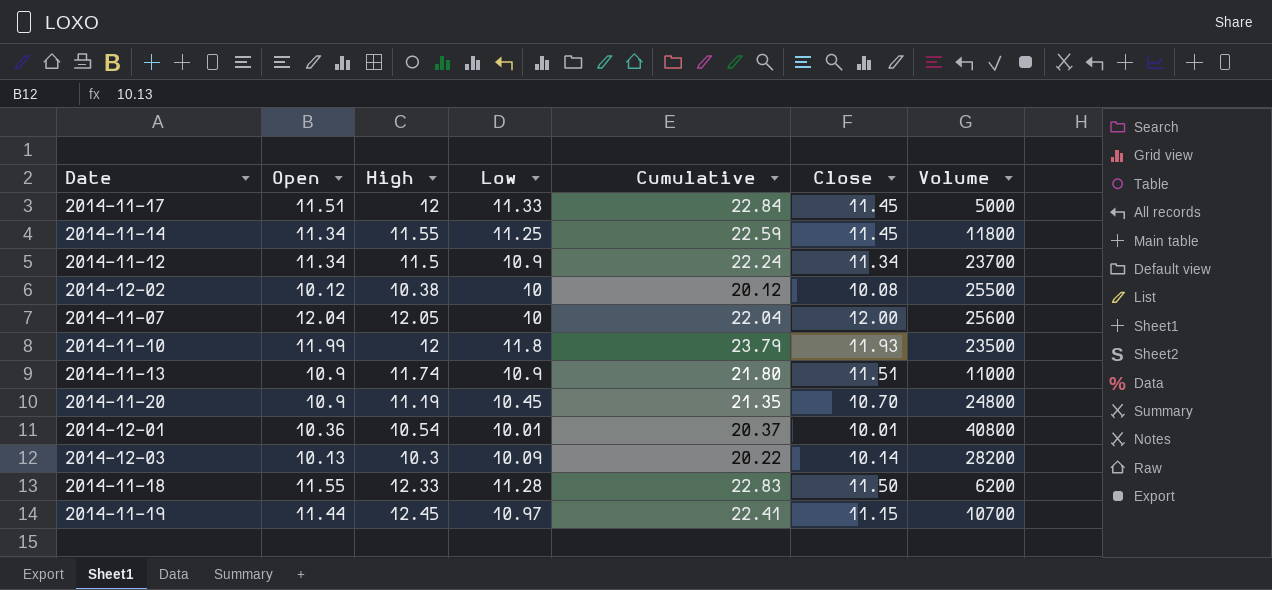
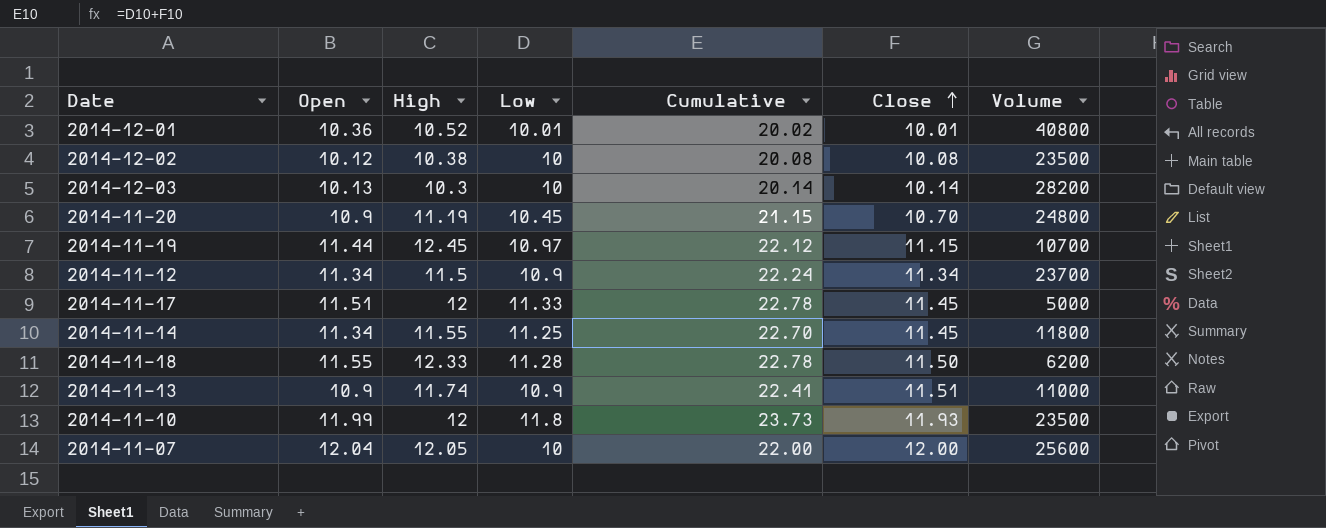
row order: none -> Close ascending
column Cumulative | formula: [Open] + [Low] -> [Low] + [Close]
2014-12-01 | High: 10.54 -> 10.52
2014-12-02 | Volume: 25500 -> 23500
2014-12-03 | Low: 10.09 -> 10

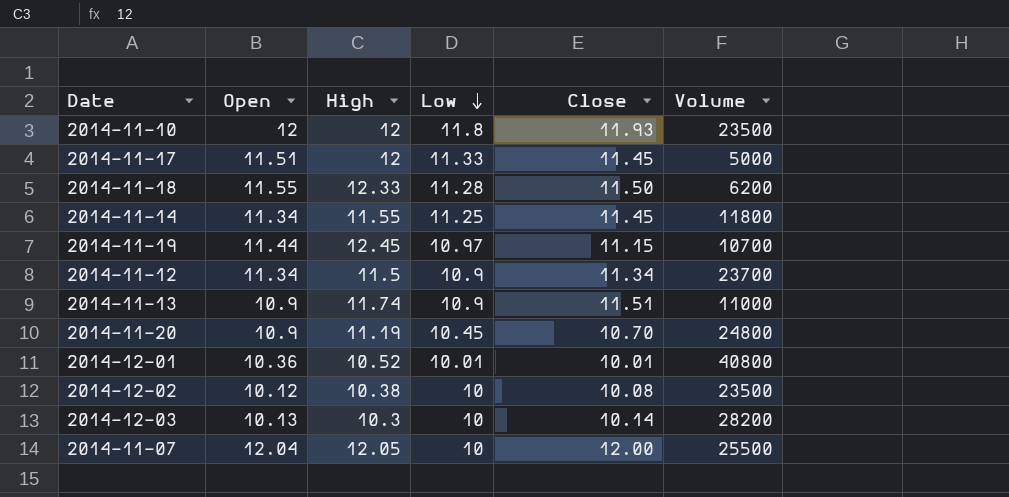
row order: Close ascending -> Low descending
column Cumulative | formula: [Low] + [Close] -> none
2014-11-10 | Open: 11.99 -> 12
2014-11-07 | Volume: 25600 -> 25500

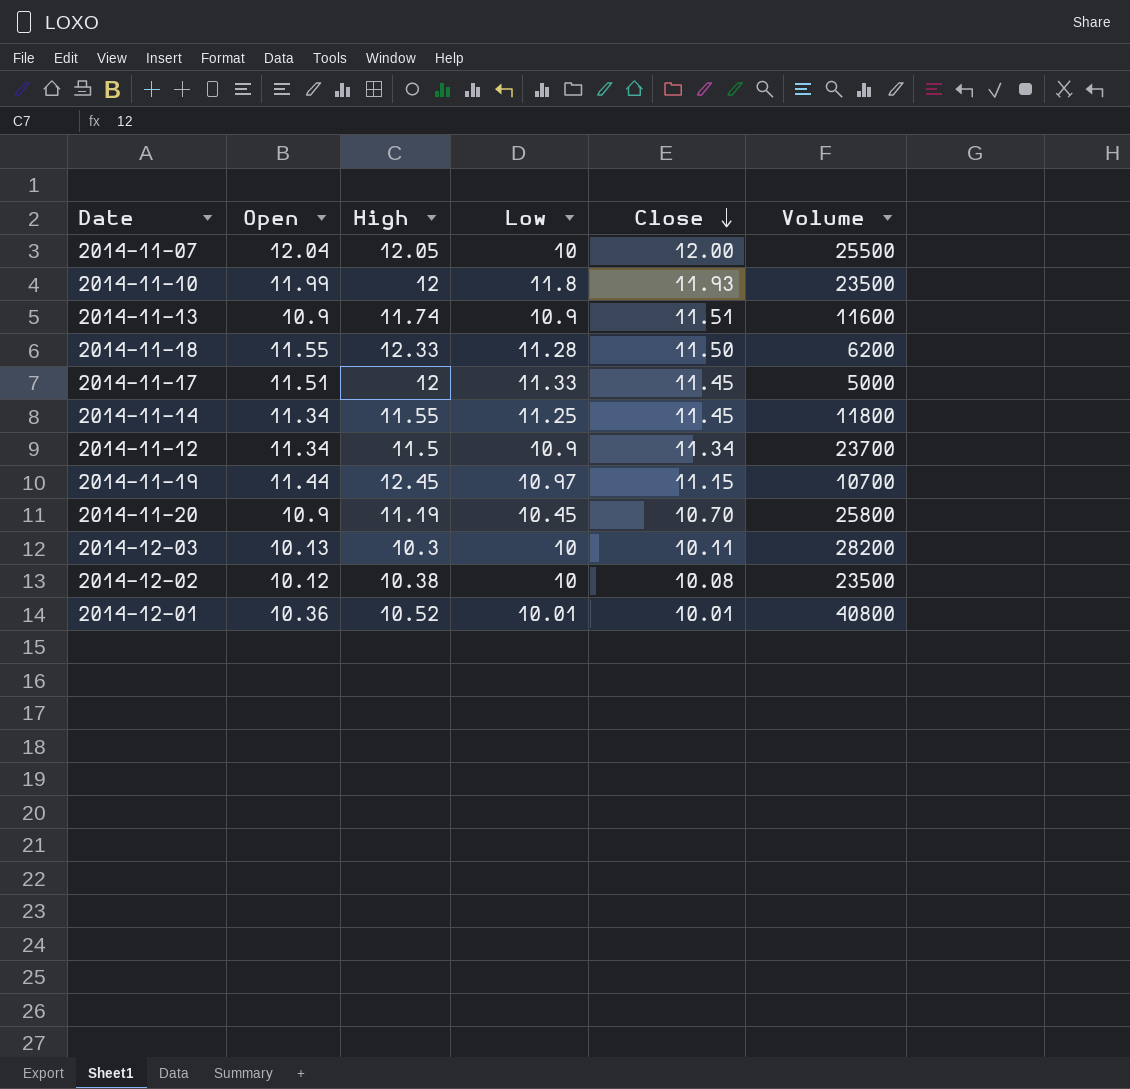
row order: Low descending -> Close descending
2014-11-10 | Open: 12 -> 11.99
2014-11-13 | Volume: 11000 -> 11600
2014-11-20 | Volume: 24800 -> 25800
2014-12-03 | Close: 10.14 -> 10.11

